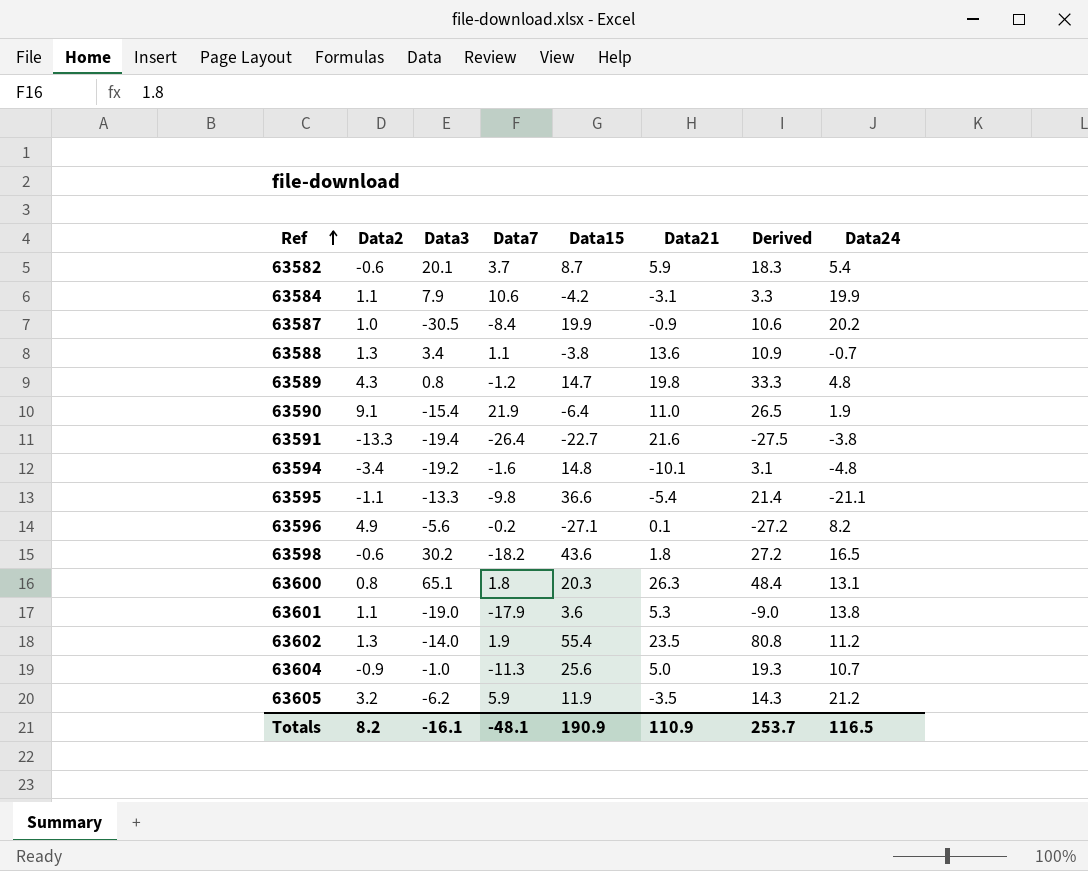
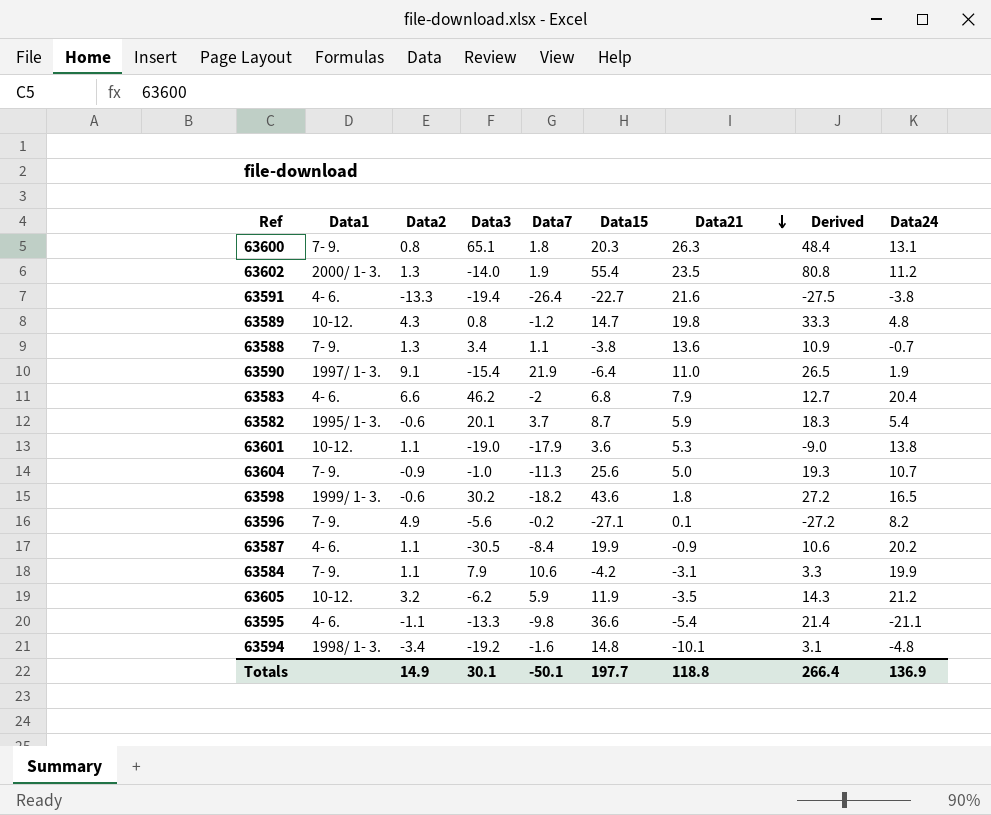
row order: Ref ascending -> Data21 descending
column Data1 | position: none -> 2
row 63583: none -> 4- 6. | 6.6 | 46.2 | -2 | 6.8 | 7.9 | 12.7 | 20.4
63587 | Data2: 1.0 -> 1.1
Totals | Data2: 8.2 -> 14.9
Totals | Data3: -16.1 -> 30.1
Totals | Data7: -48.1 -> -50.1
Totals | Data15: 190.9 -> 197.7
Totals | Data21: 110.9 -> 118.8
Totals | Derived: 253.7 -> 266.4
Totals | Data24: 116.5 -> 136.9

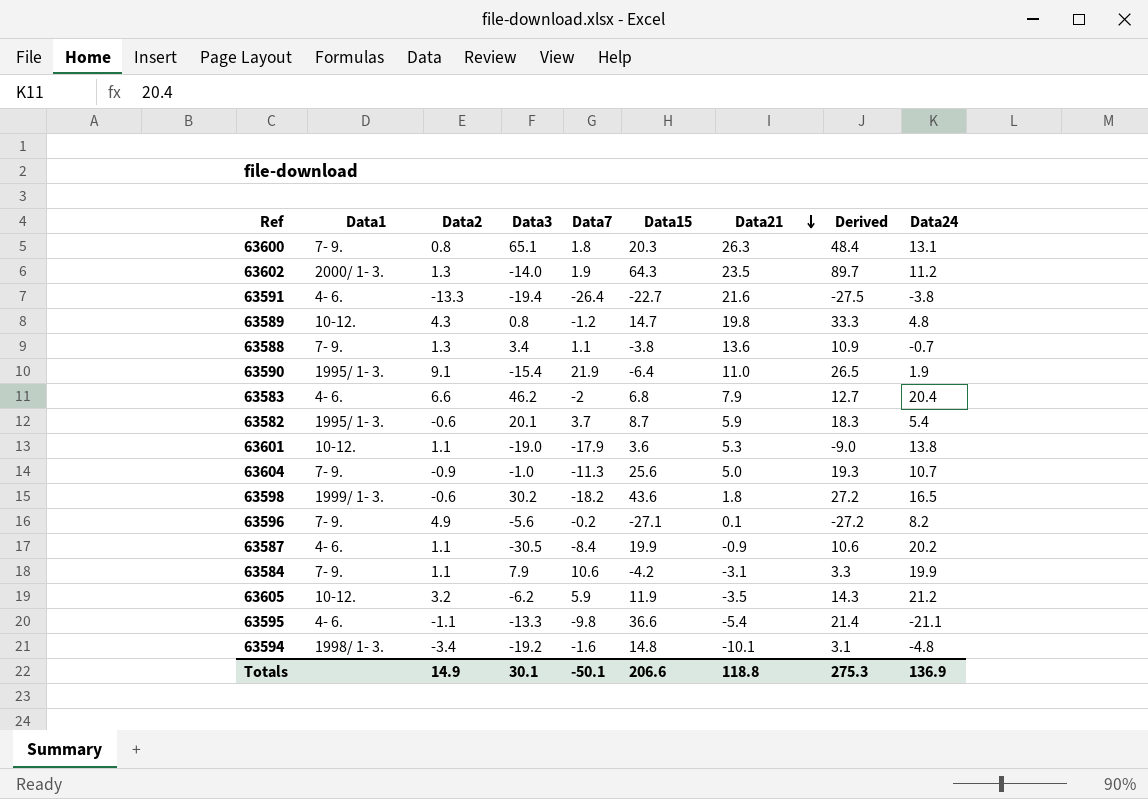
63602 | Data15: 55.4 -> 64.3
63602 | Derived: 80.8 -> 89.7
63590 | Data1: 1997/ 1- 3. -> 1995/ 1- 3.
Totals | Data15: 197.7 -> 206.6
Totals | Derived: 266.4 -> 275.3

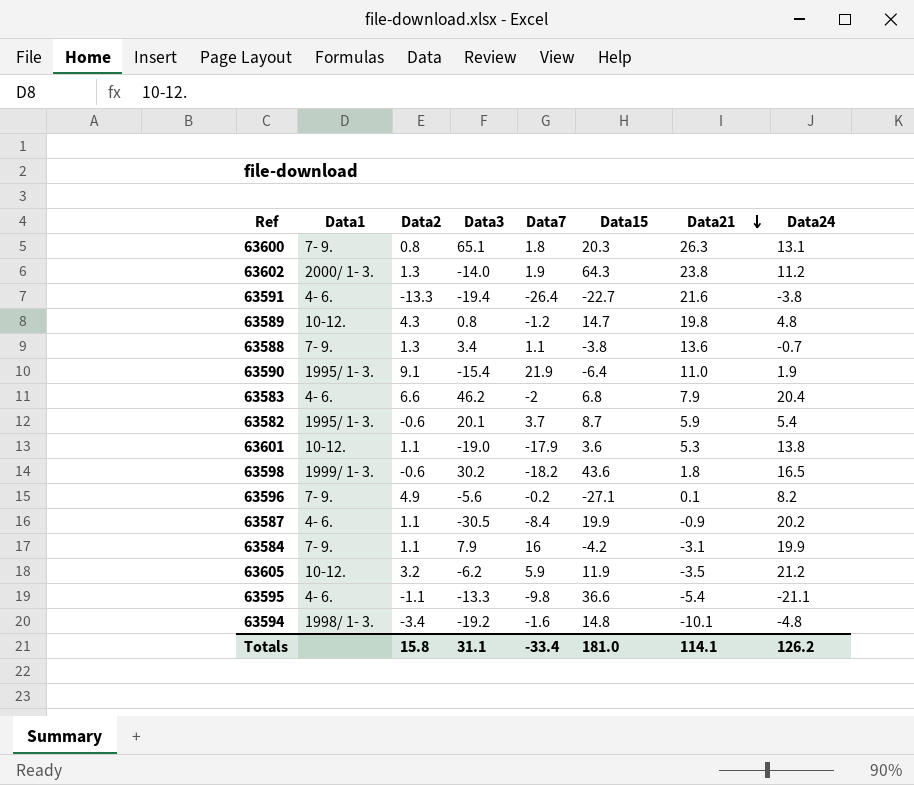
column Derived | formula: [Data7] + [Data15] + [Data21] -> none
row 63604: 7- 9. | -0.9 | -1.0 | -11.3 | 25.6 | 5.0 | 19.3 | 10.7 -> none
63602 | Data21: 23.5 -> 23.8
63584 | Data7: 10.6 -> 16
Totals | Data2: 14.9 -> 15.8
Totals | Data3: 30.1 -> 31.1
Totals | Data7: -50.1 -> -33.4
Totals | Data15: 206.6 -> 181.0
Totals | Data21: 118.8 -> 114.1
Totals | Data24: 136.9 -> 126.2

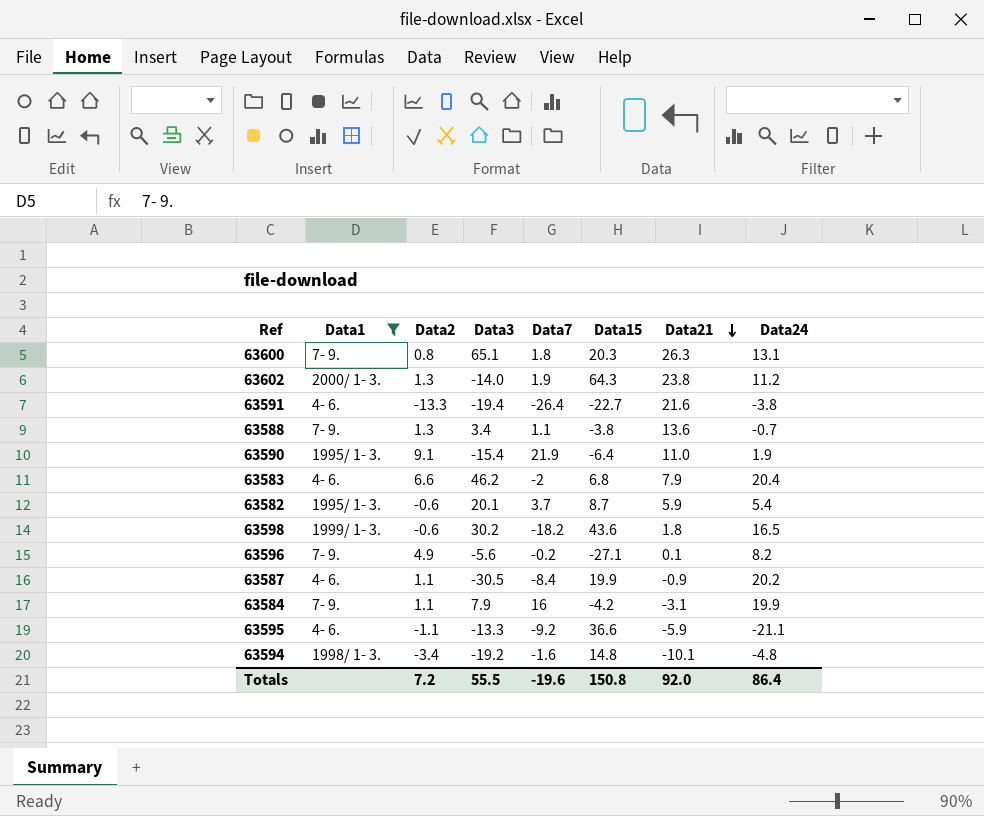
filter: none -> Data1 != 10-12.
63595 | Data7: -9.8 -> -9.2
63595 | Data21: -5.4 -> -5.9
Totals | Data2: 15.8 -> 7.2
Totals | Data3: 31.1 -> 55.5
Totals | Data7: -33.4 -> -19.6
Totals | Data15: 181.0 -> 150.8
Totals | Data21: 114.1 -> 92.0
Totals | Data24: 126.2 -> 86.4

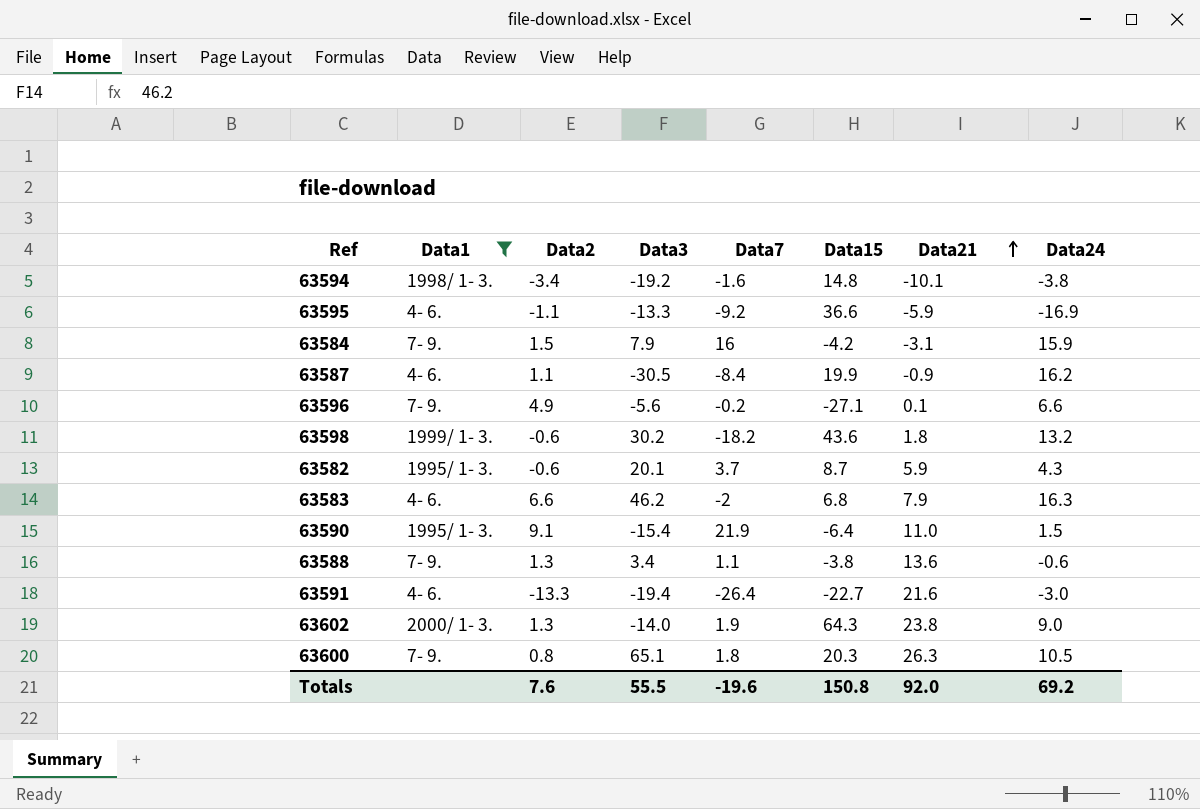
row order: Data21 descending -> Data21 ascending
63594 | Data24: -4.8 -> -3.8
63595 | Data24: -21.1 -> -16.9
63584 | Data2: 1.1 -> 1.5
63584 | Data24: 19.9 -> 15.9
63587 | Data24: 20.2 -> 16.2
63596 | Data24: 8.2 -> 6.6
63598 | Data24: 16.5 -> 13.2
63582 | Data24: 5.4 -> 4.3
63583 | Data24: 20.4 -> 16.3
63590 | Data24: 1.9 -> 1.5
63588 | Data24: -0.7 -> -0.6
63591 | Data24: -3.8 -> -3.0
63602 | Data24: 11.2 -> 9.0
63600 | Data24: 13.1 -> 10.5
Totals | Data2: 7.2 -> 7.6
Totals | Data24: 86.4 -> 69.2

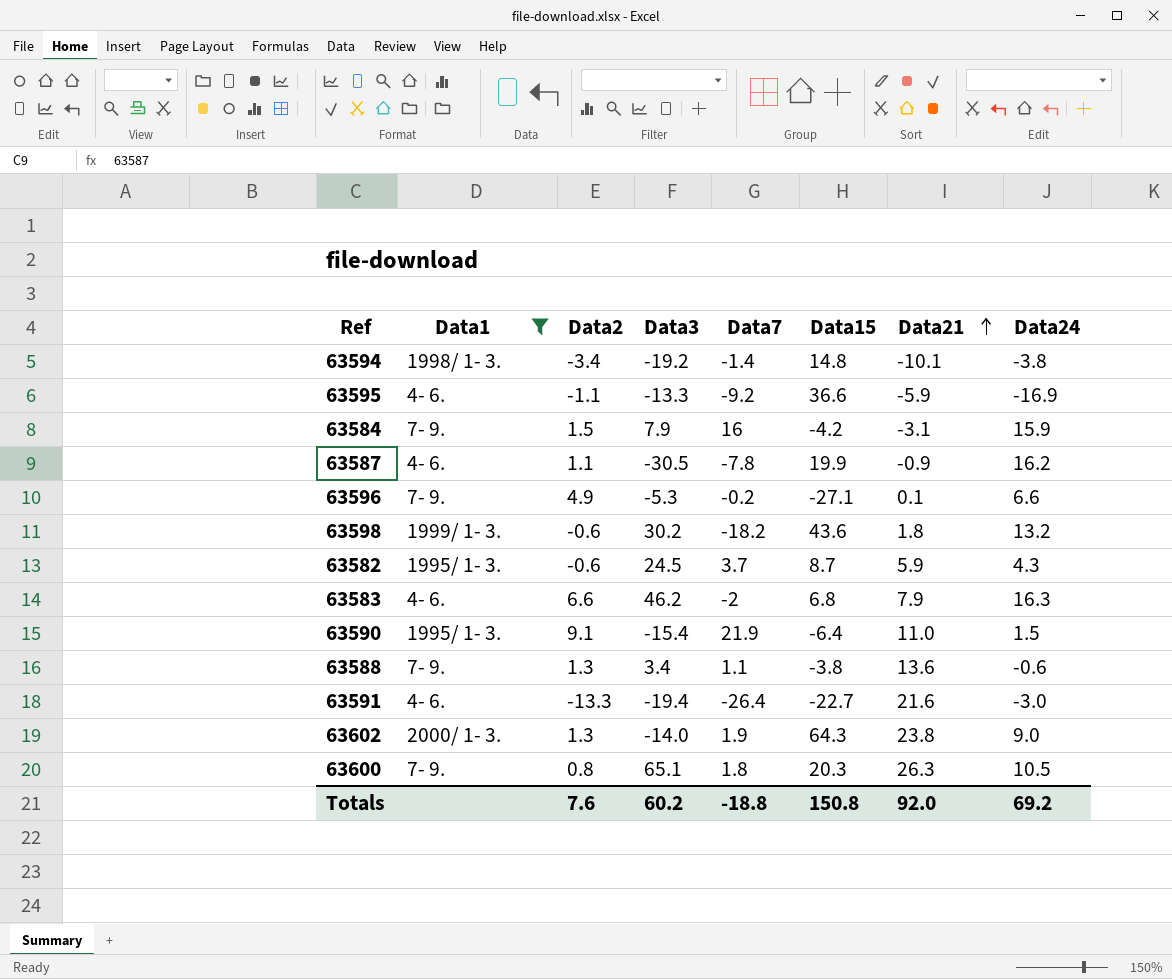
63594 | Data7: -1.6 -> -1.4
63587 | Data7: -8.4 -> -7.8
63596 | Data3: -5.6 -> -5.3
63582 | Data3: 20.1 -> 24.5
Totals | Data3: 55.5 -> 60.2
Totals | Data7: -19.6 -> -18.8

